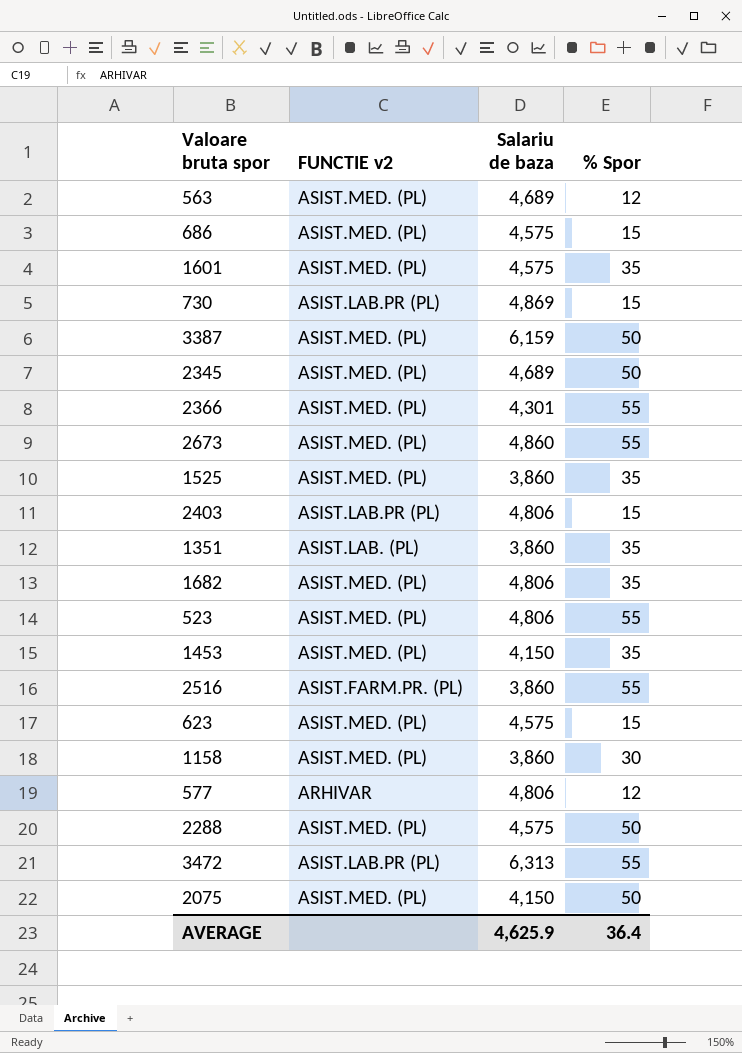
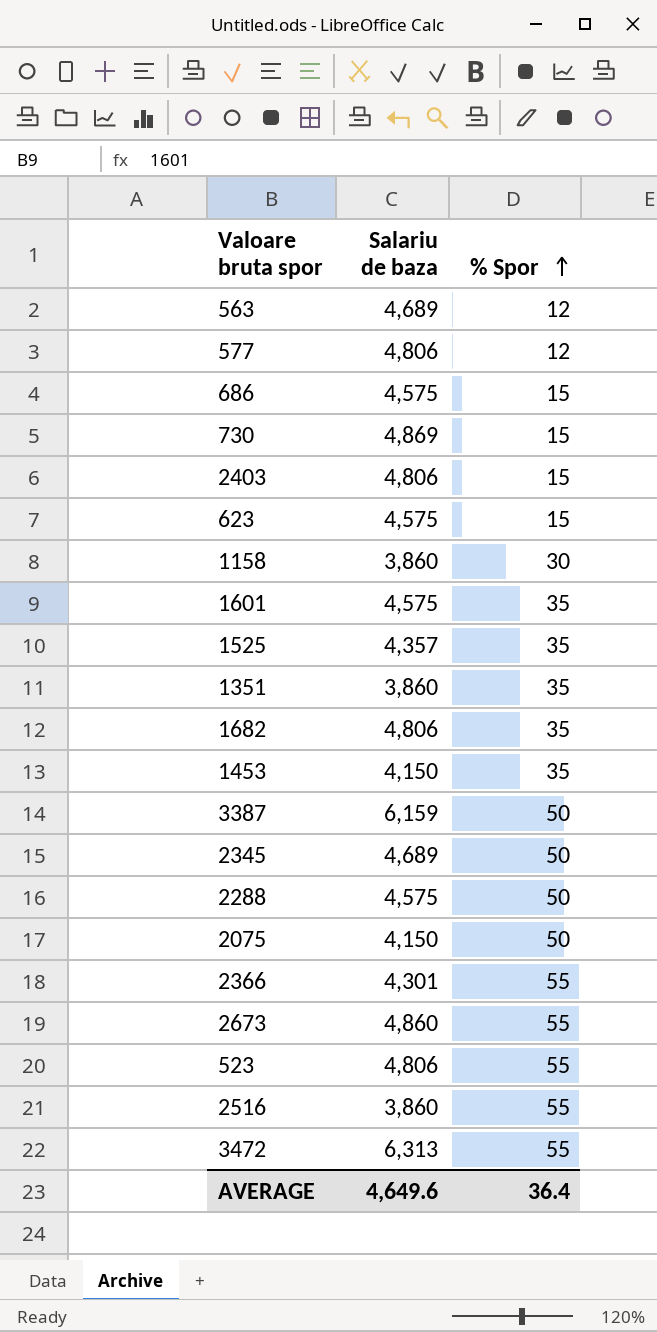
row order: none -> % Spor ascending
column FUNCTIE v2 | position: 2 -> none
1525 | Salariu de baza: 3,860 -> 4,357
AVERAGE | Salariu de baza: 4,625.9 -> 4,649.6

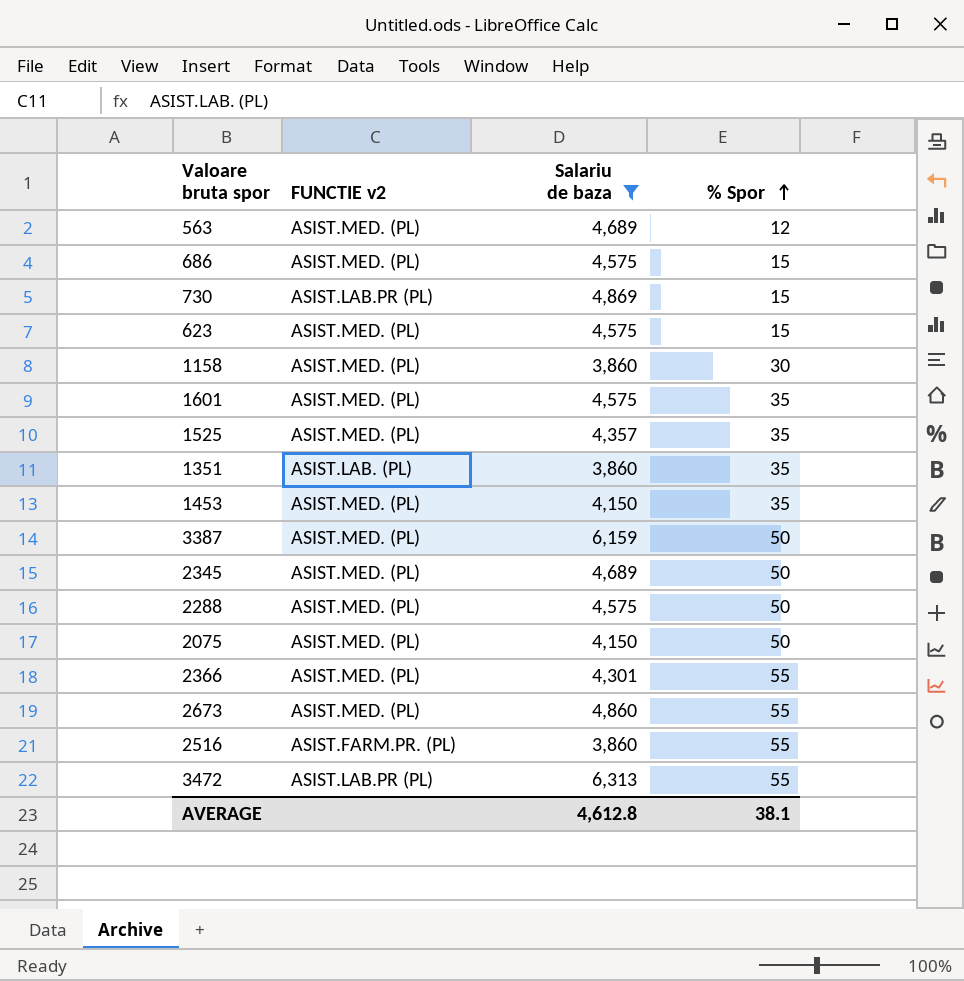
filter: none -> Salariu de baza != 4,806
column FUNCTIE v2 | position: none -> 2
AVERAGE | Salariu de baza: 4,649.6 -> 4,612.8
AVERAGE | % Spor: 36.4 -> 38.1

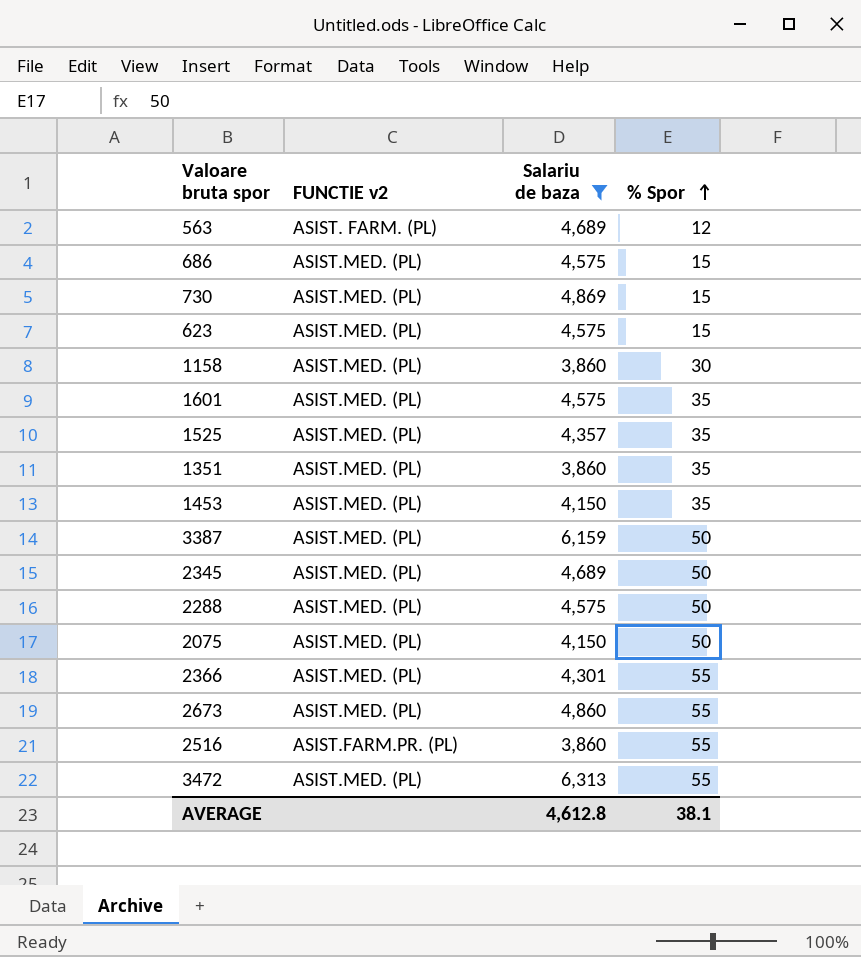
563 | FUNCTIE v2: ASIST.MED. (PL) -> ASIST. FARM. (PL)
730 | FUNCTIE v2: ASIST.LAB.PR (PL) -> ASIST.MED. (PL)
1351 | FUNCTIE v2: ASIST.LAB. (PL) -> ASIST.MED. (PL)
3472 | FUNCTIE v2: ASIST.LAB.PR (PL) -> ASIST.MED. (PL)

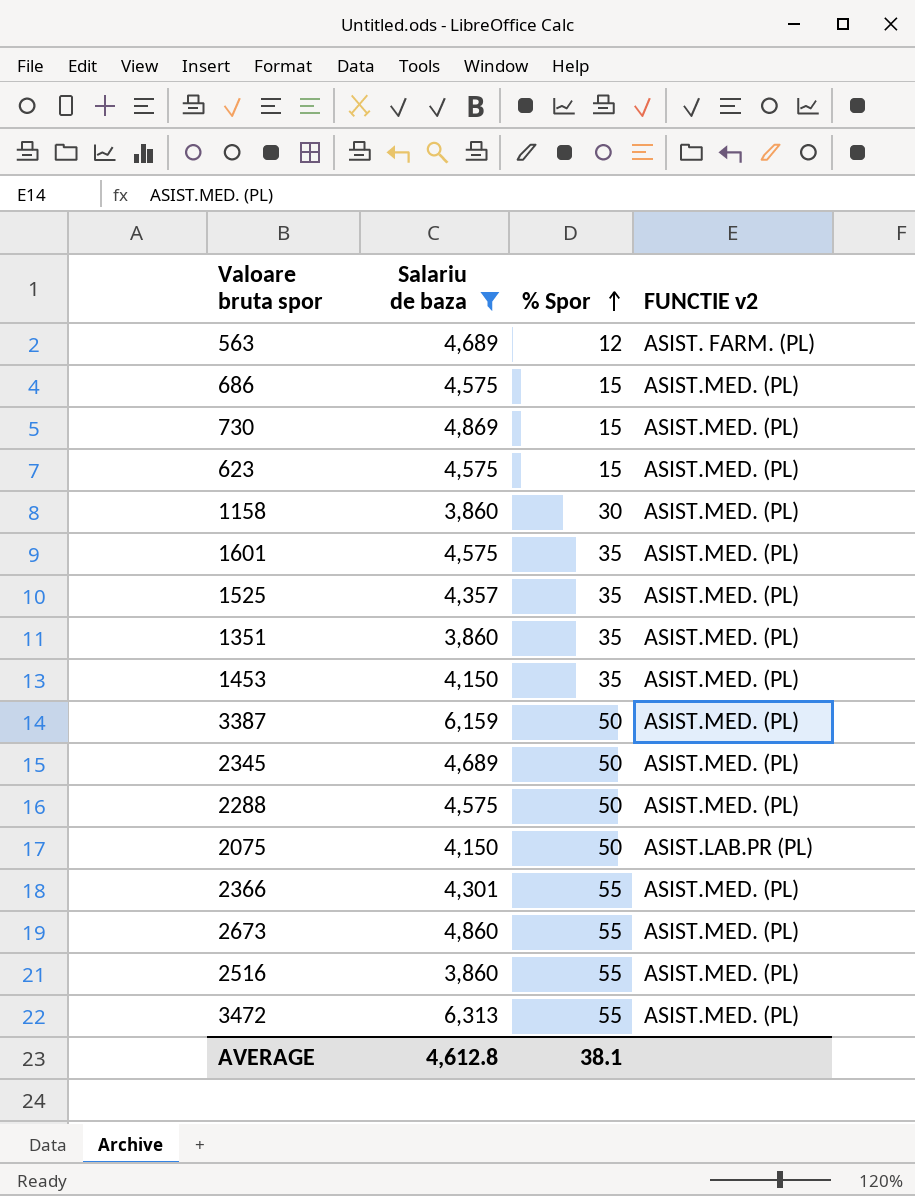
column FUNCTIE v2 | position: 2 -> 4
2075 | FUNCTIE v2: ASIST.MED. (PL) -> ASIST.LAB.PR (PL)
2516 | FUNCTIE v2: ASIST.FARM.PR. (PL) -> ASIST.MED. (PL)

